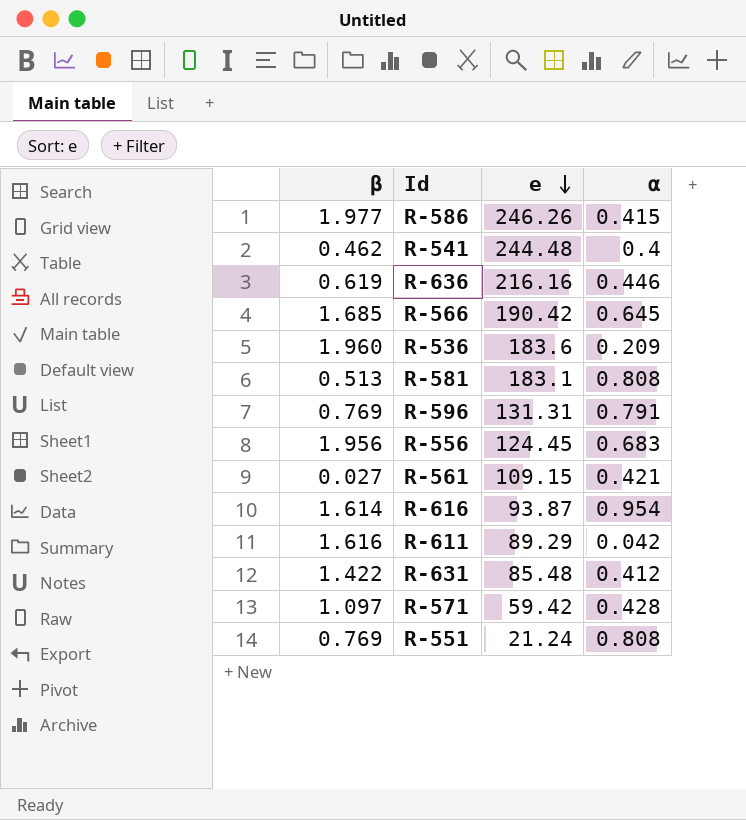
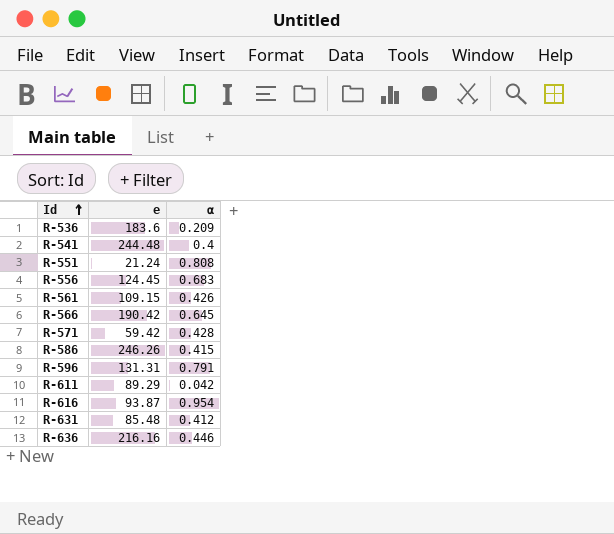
row order: e descending -> Id ascending
column β | position: 1 -> none
row R-581: 0.513 | 183.1 | 0.808 -> none
R-561 | α: 0.421 -> 0.426

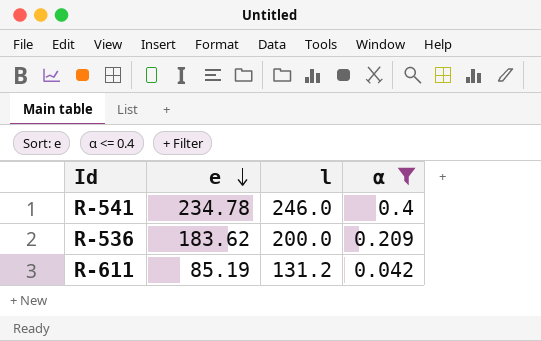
filter: none -> α <= 0.4
row order: Id ascending -> e descending
column l | position: none -> 3
R-541 | e: 244.48 -> 234.78
R-536 | e: 183.6 -> 183.62
R-611 | e: 89.29 -> 85.19

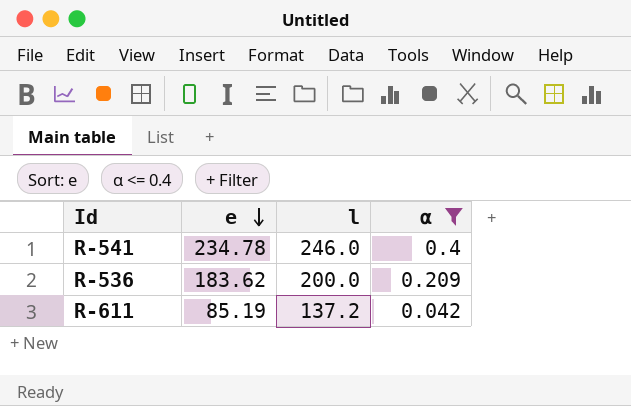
R-611 | l: 131.2 -> 137.2

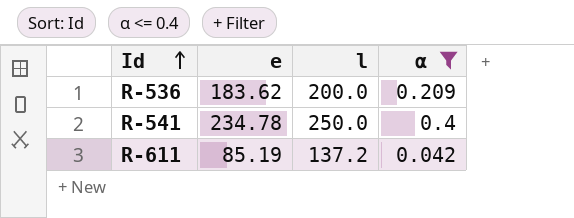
row order: e descending -> Id ascending
R-541 | l: 246.0 -> 250.0

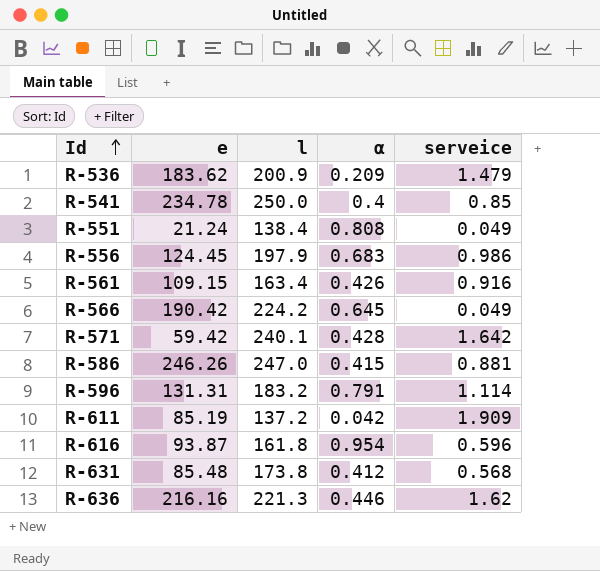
filter: α <= 0.4 -> none
column serveice | position: none -> 5
R-536 | l: 200.0 -> 200.9

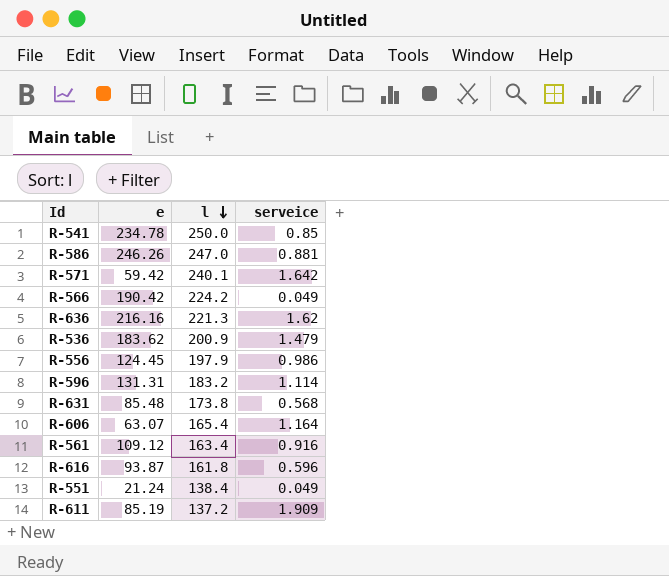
row order: Id ascending -> l descending
column α | position: 4 -> none
row R-606: none -> 63.07 | 165.4 | 1.164
R-561 | e: 109.15 -> 109.12

